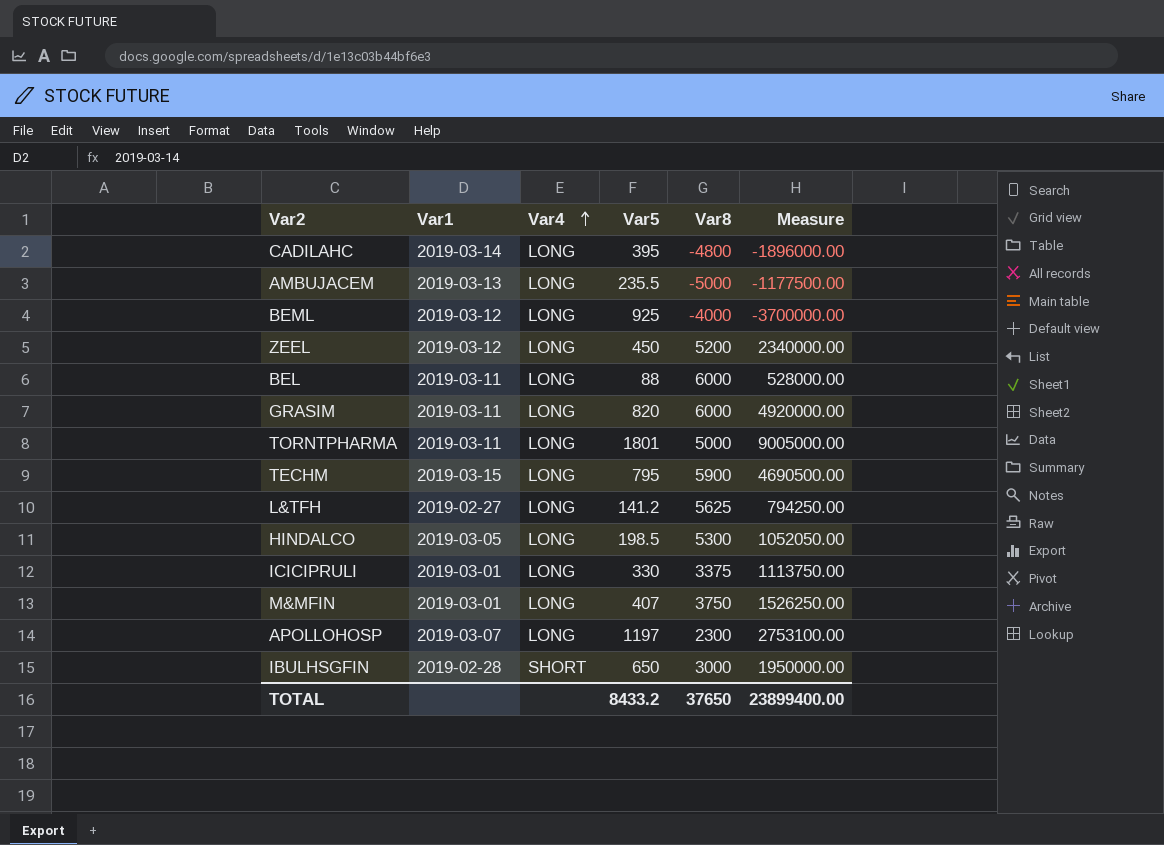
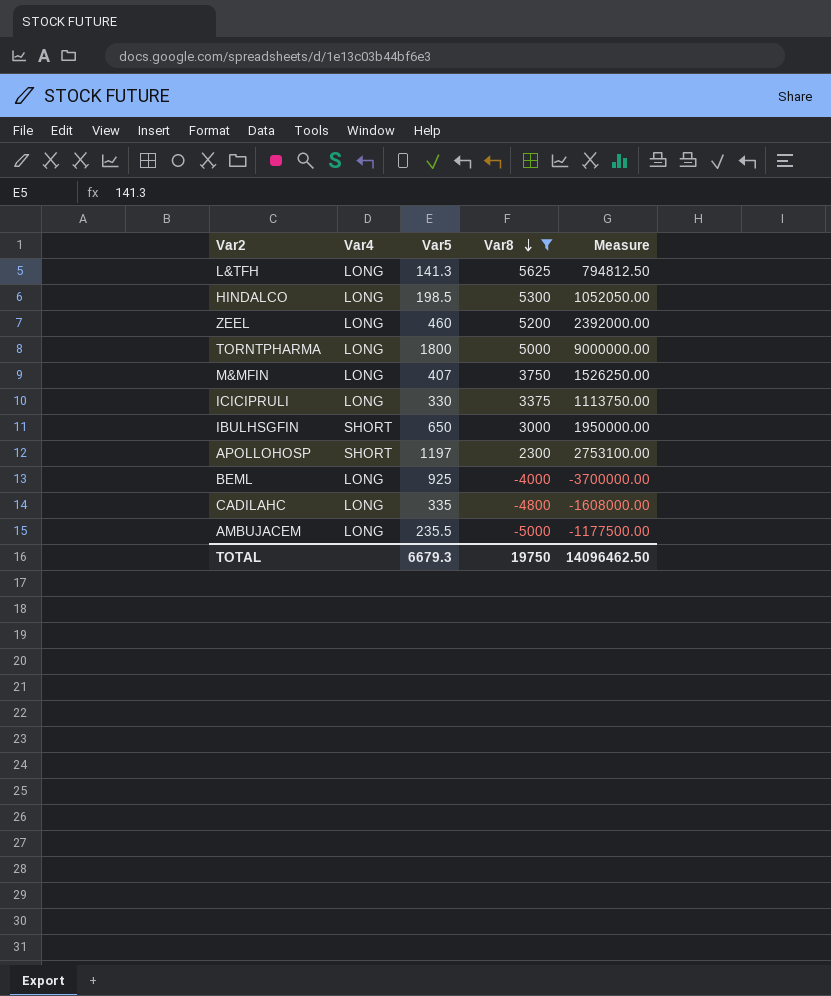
filter: none -> Var8 <= 5625
row order: Var4 ascending -> Var8 descending
column Var1 | position: 2 -> none
L&TFH | Var5: 141.2 -> 141.3
L&TFH | Measure: 794250.00 -> 794812.50
ZEEL | Var5: 450 -> 460
ZEEL | Measure: 2340000.00 -> 2392000.00
TORNTPHARMA | Var5: 1801 -> 1800
TORNTPHARMA | Measure: 9005000.00 -> 9000000.00
APOLLOHOSP | Var4: LONG -> SHORT
CADILAHC | Var5: 395 -> 335
CADILAHC | Measure: -1896000.00 -> -1608000.00
TOTAL | Var5: 8433.2 -> 6679.3
TOTAL | Var8: 37650 -> 19750
TOTAL | Measure: 23899400.00 -> 14096462.50

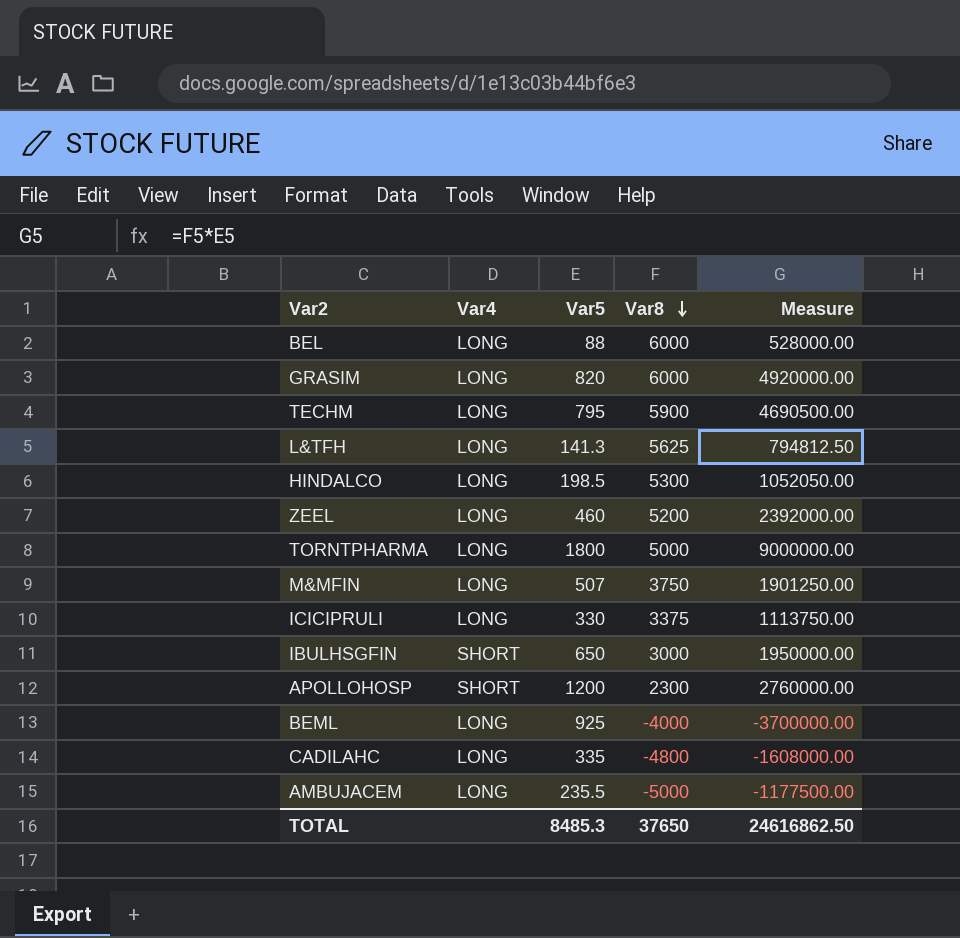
filter: Var8 <= 5625 -> none
M&MFIN | Var5: 407 -> 507
M&MFIN | Measure: 1526250.00 -> 1901250.00
APOLLOHOSP | Var5: 1197 -> 1200
APOLLOHOSP | Measure: 2753100.00 -> 2760000.00
TOTAL | Var5: 6679.3 -> 8485.3
TOTAL | Var8: 19750 -> 37650
TOTAL | Measure: 14096462.50 -> 24616862.50

